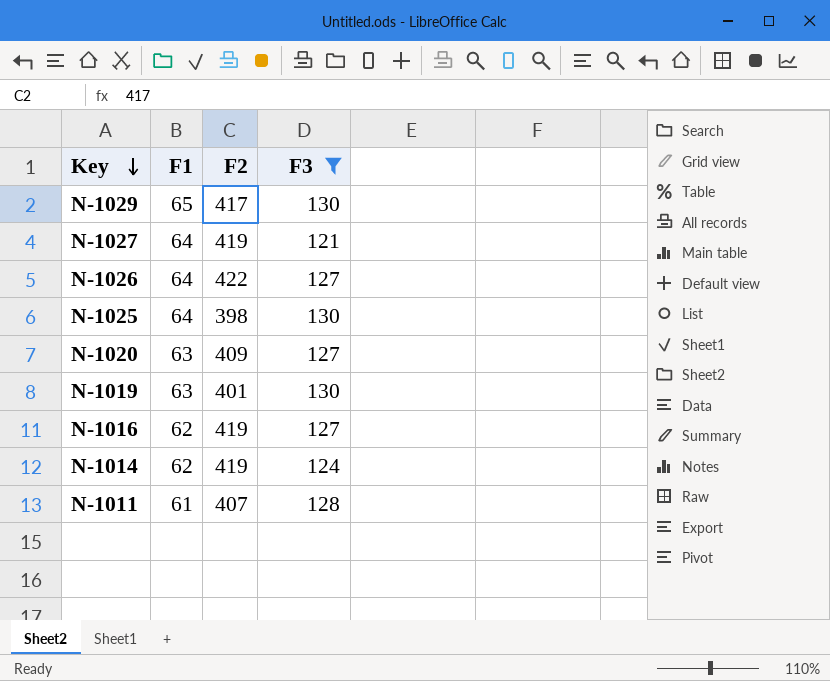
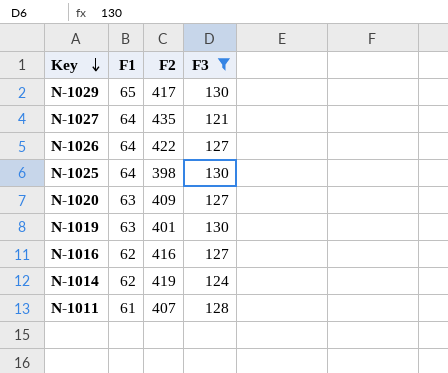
N-1027 | F2: 419 -> 435
N-1016 | F2: 419 -> 416

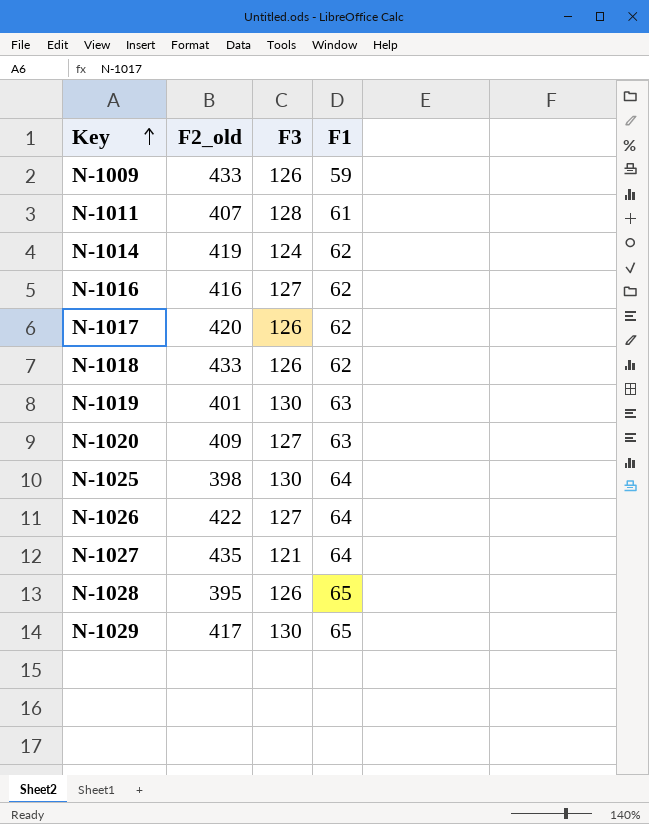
filter: F3 != 126 -> none
row order: Key descending -> Key ascending
column name: F2 -> F2_old
column F1 | position: 2 -> 4

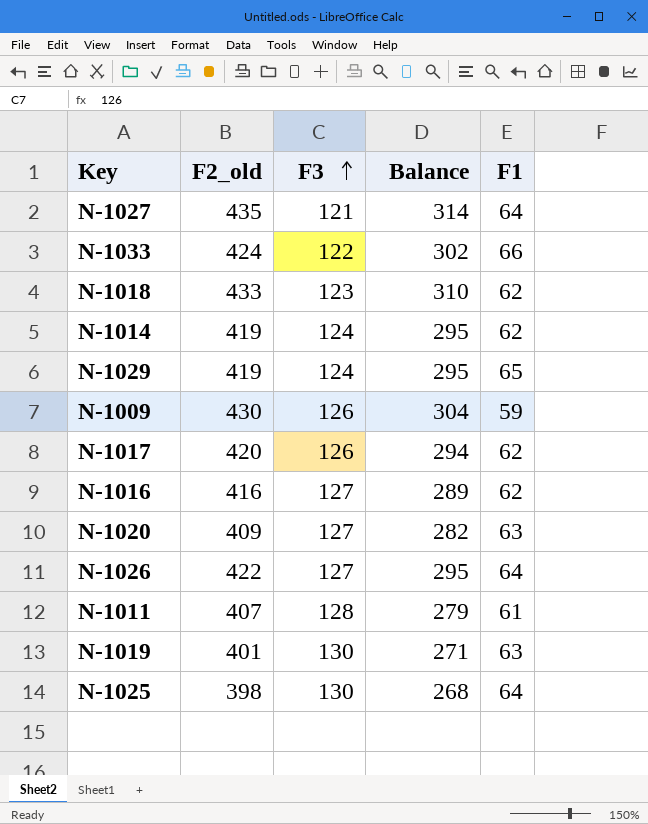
row order: Key ascending -> F3 ascending
column Balance | formula: none -> [F2_old] - [F3]
row N-1028: 395 | 126 | 65 -> none
row N-1033: none -> 424 | 122 | 302 | 66
N-1018 | F3: 126 -> 123
N-1029 | F2_old: 417 -> 419
N-1029 | F3: 130 -> 124
N-1009 | F2_old: 433 -> 430

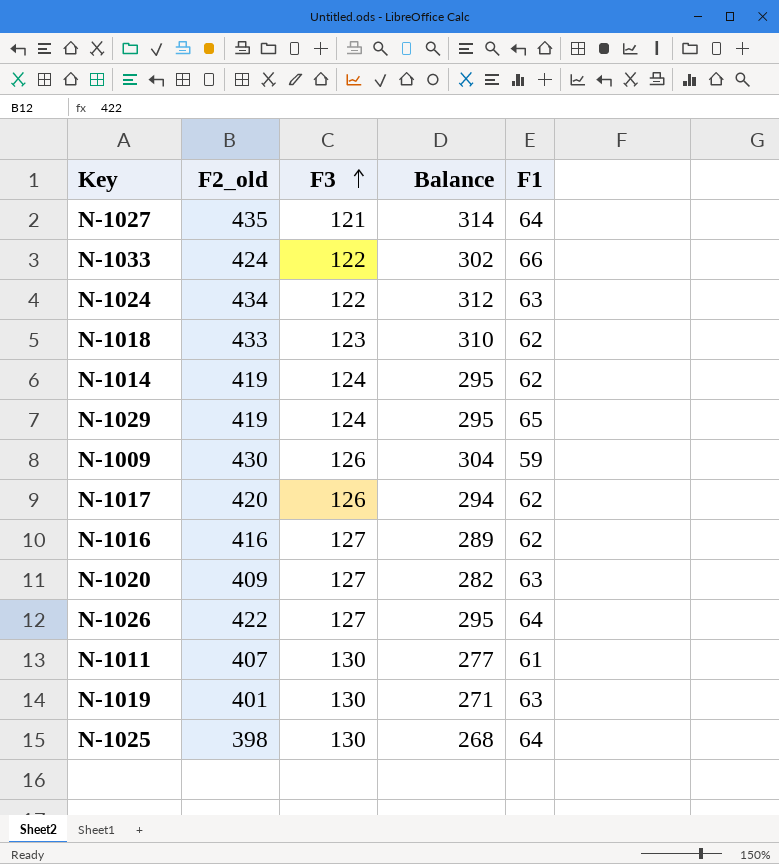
row N-1024: none -> 434 | 122 | 312 | 63
N-1011 | F3: 128 -> 130
N-1011 | Balance: 279 -> 277

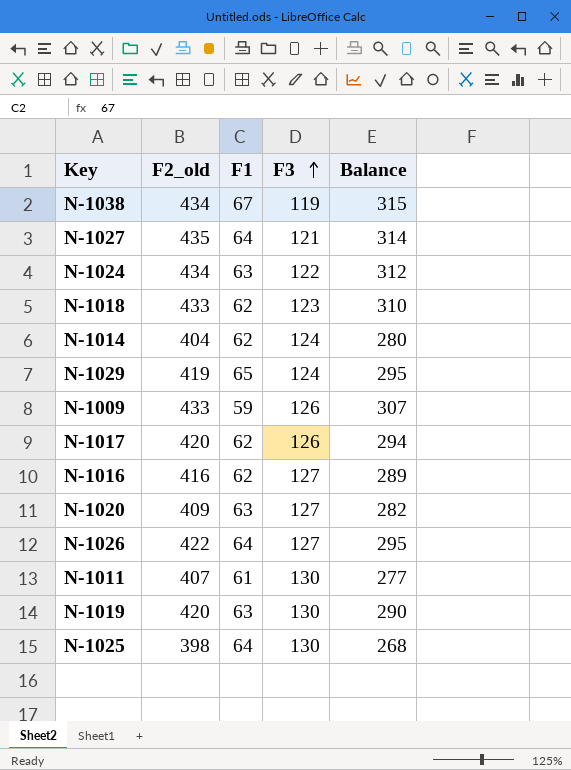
column F1 | position: 5 -> 3
row N-1033: 424 | 122 | 302 | 66 -> none
row N-1038: none -> 434 | 67 | 119 | 315
N-1014 | F2_old: 419 -> 404
N-1014 | Balance: 295 -> 280
N-1009 | F2_old: 430 -> 433
N-1009 | Balance: 304 -> 307
N-1019 | F2_old: 401 -> 420
N-1019 | Balance: 271 -> 290

